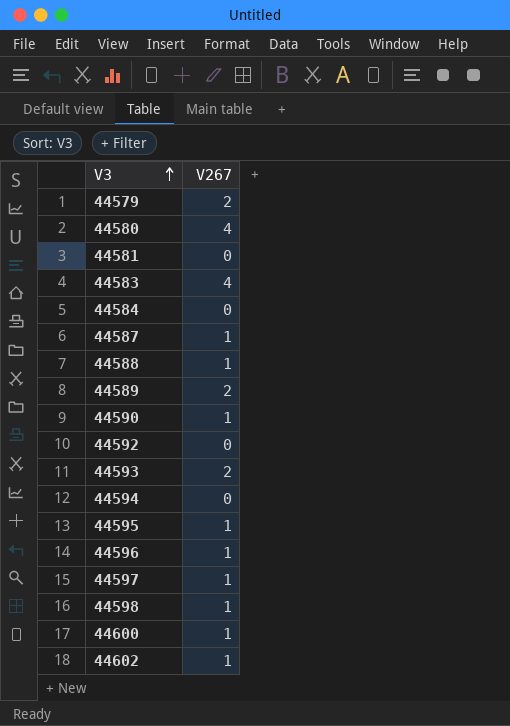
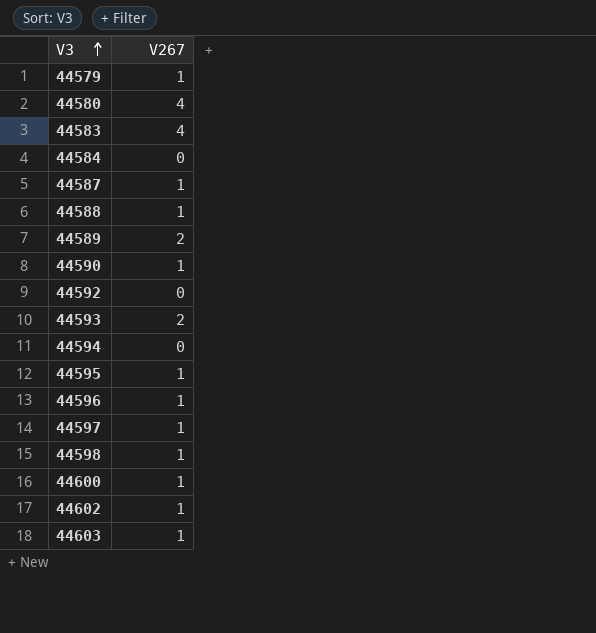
row 44581: 0 -> none
44579 | V267: 2 -> 1
row 44603: none -> 1

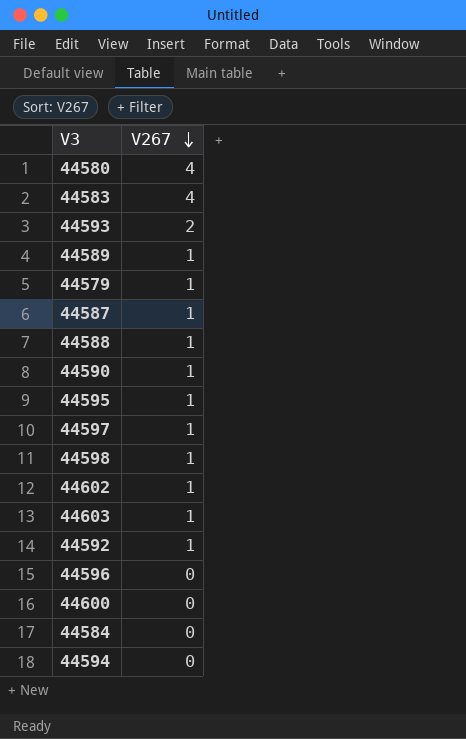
row order: V3 ascending -> V267 descending
44589 | V267: 2 -> 1
44592 | V267: 0 -> 1
44596 | V267: 1 -> 0
44600 | V267: 1 -> 0

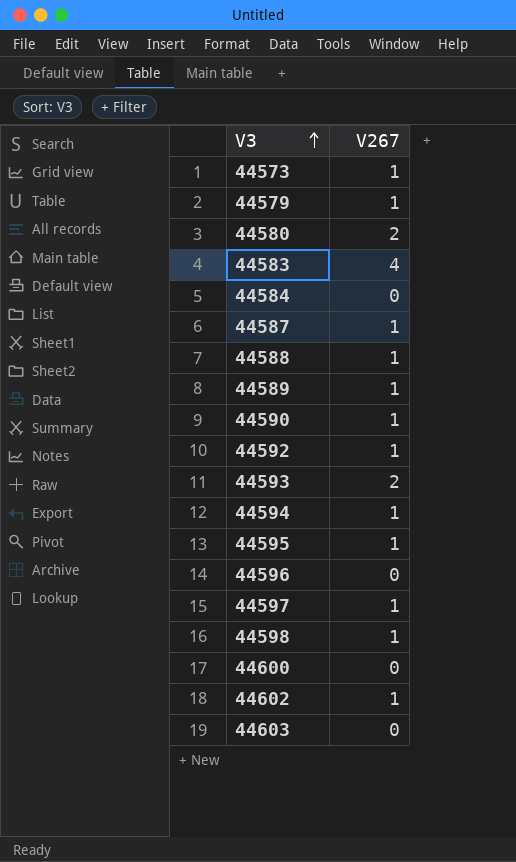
row order: V267 descending -> V3 ascending
row 44573: none -> 1
44580 | V267: 4 -> 2
44594 | V267: 0 -> 1
44603 | V267: 1 -> 0

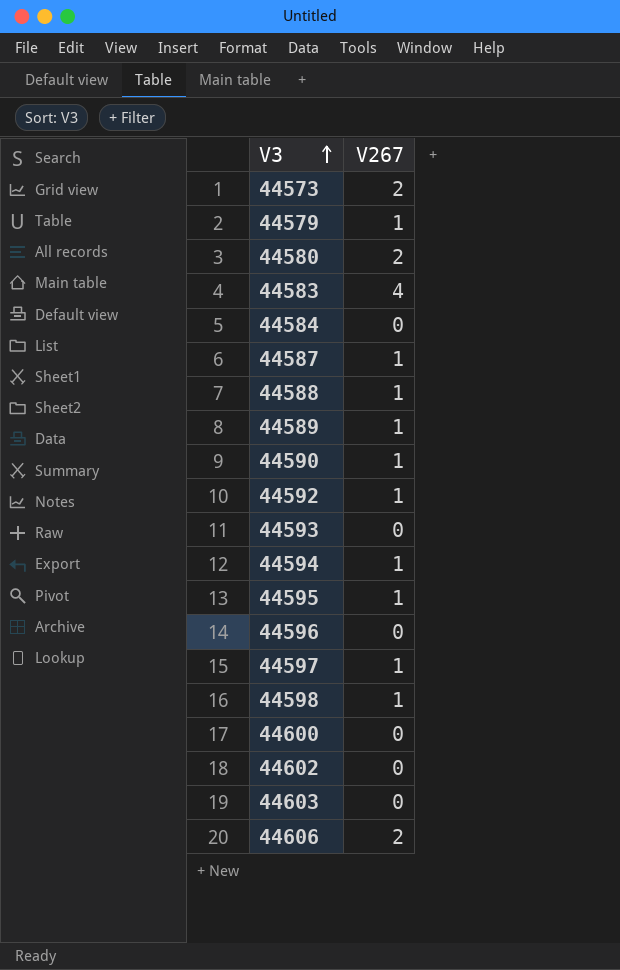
44573 | V267: 1 -> 2
44593 | V267: 2 -> 0
44602 | V267: 1 -> 0
row 44606: none -> 2

